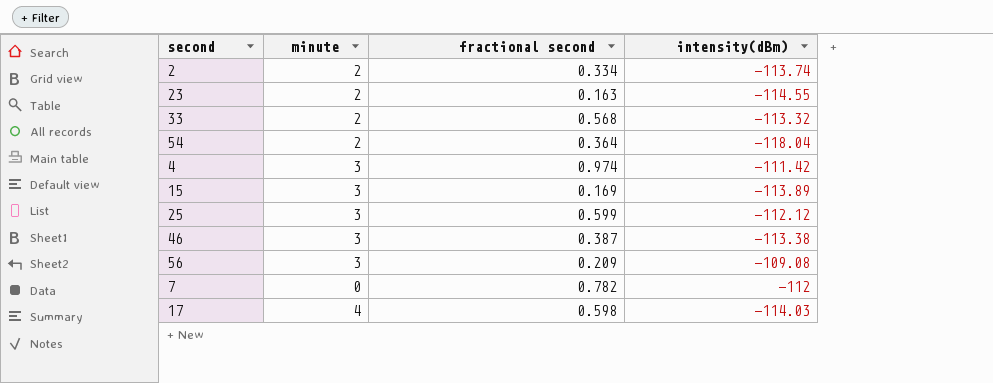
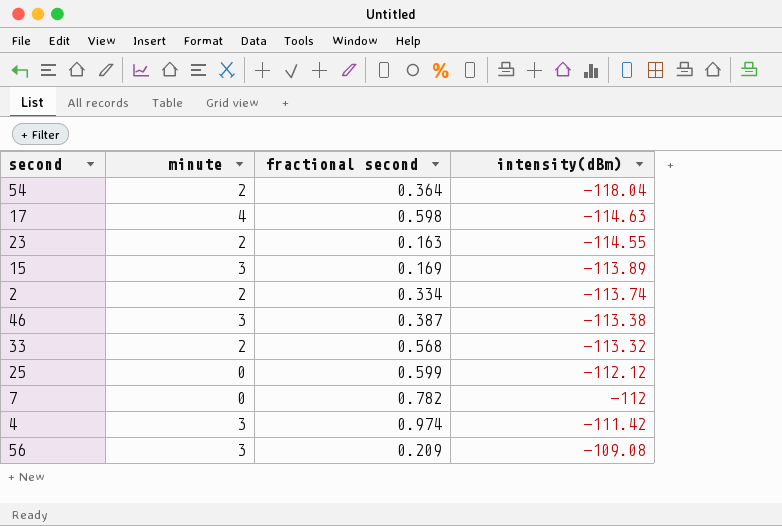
row order: none -> intensity(dBm) ascending
17 | intensity(dBm): -114.03 -> -114.63
25 | minute: 3 -> 0

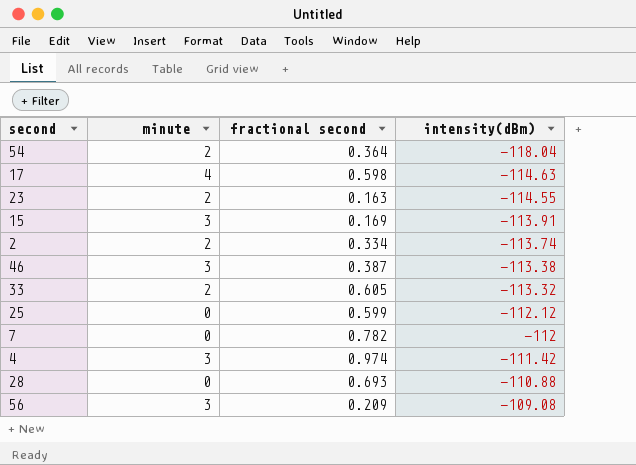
15 | intensity(dBm): -113.89 -> -113.91
33 | fractional second: 0.568 -> 0.605
row 28: none -> 0 | 0.693 | -110.88

